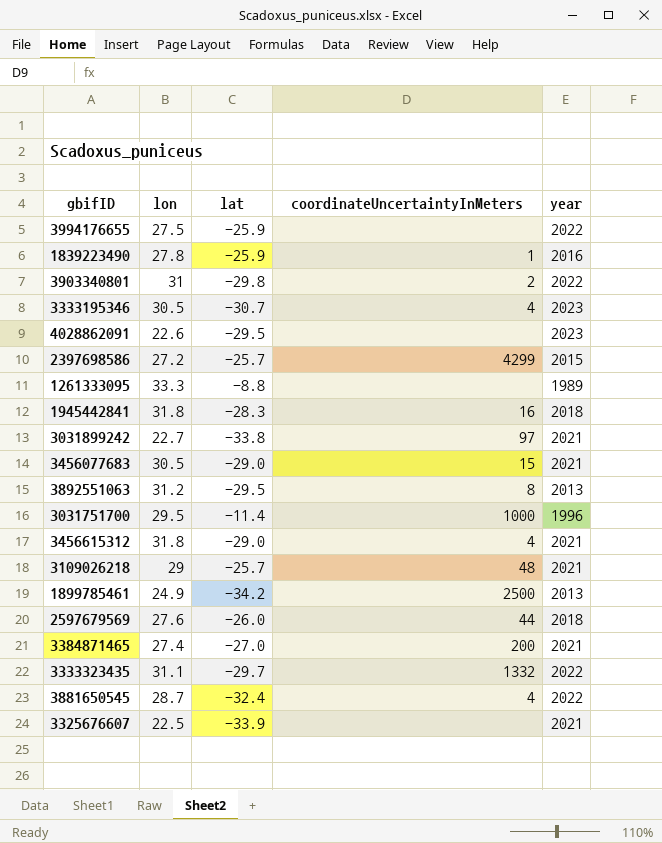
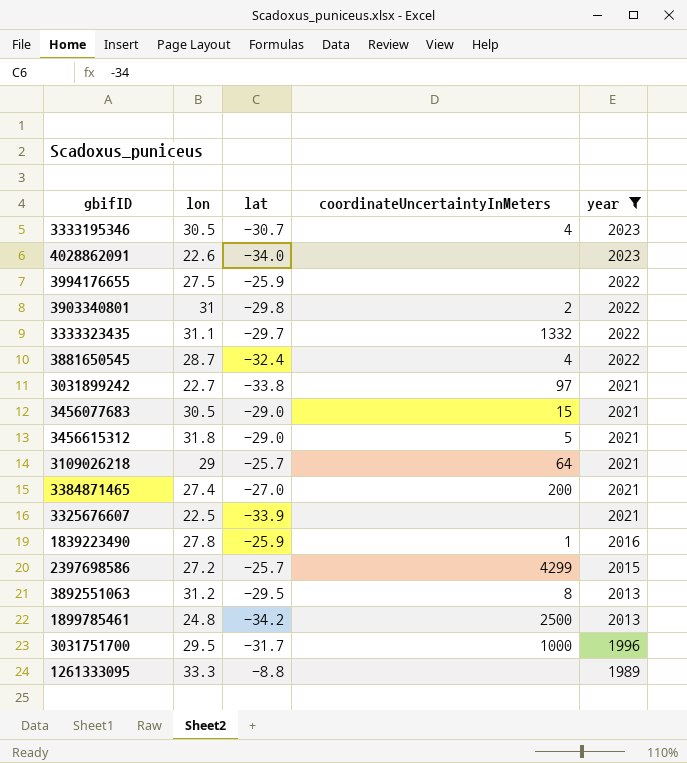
filter: none -> year != 2018
row order: none -> year descending
4028862091 | lat: -29.5 -> -34.0
3456615312 | coordinateUncertaintyInMeters: 4 -> 5
3109026218 | coordinateUncertaintyInMeters: 48 -> 64
1899785461 | lon: 24.9 -> 24.8
3031751700 | lat: -11.4 -> -31.7

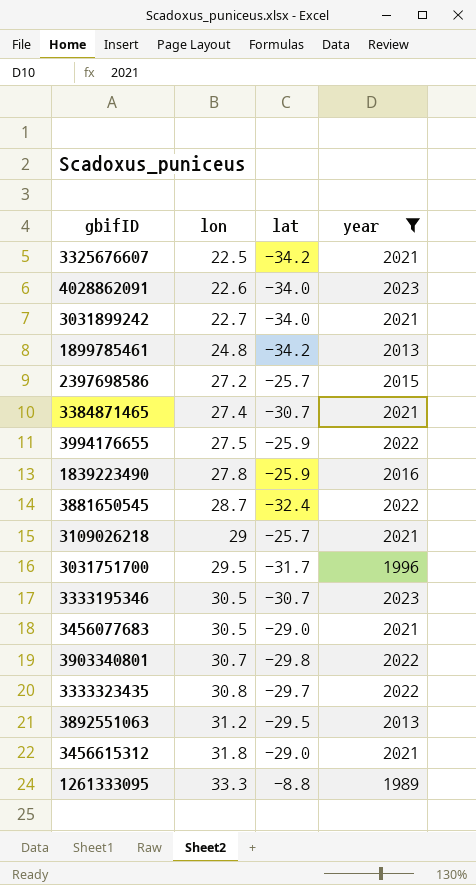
row order: year descending -> lon ascending
column coordinateUncertaintyInMeters | position: 4 -> none
3325676607 | lat: -33.9 -> -34.2
3031899242 | lat: -33.8 -> -34.0
3384871465 | lat: -27.0 -> -30.7
3903340801 | lon: 31 -> 30.7
3333323435 | lon: 31.1 -> 30.8

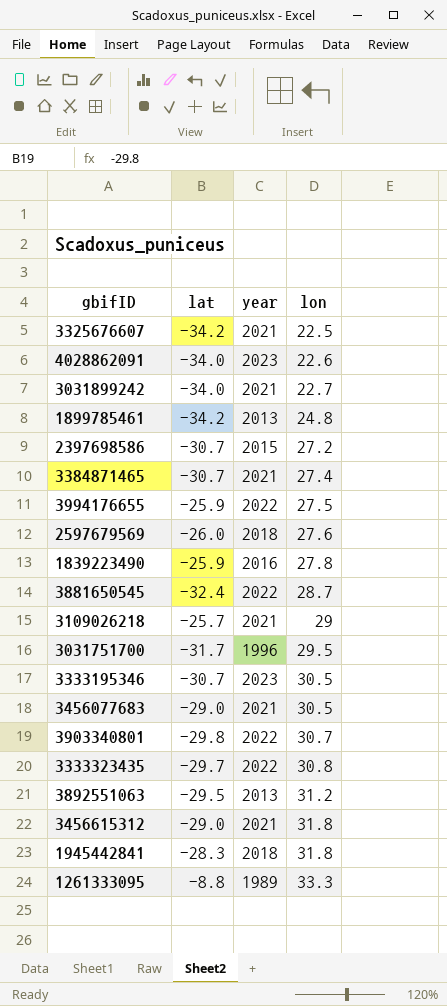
filter: year != 2018 -> none
column lon | position: 2 -> 4
2397698586 | lat: -25.7 -> -30.7

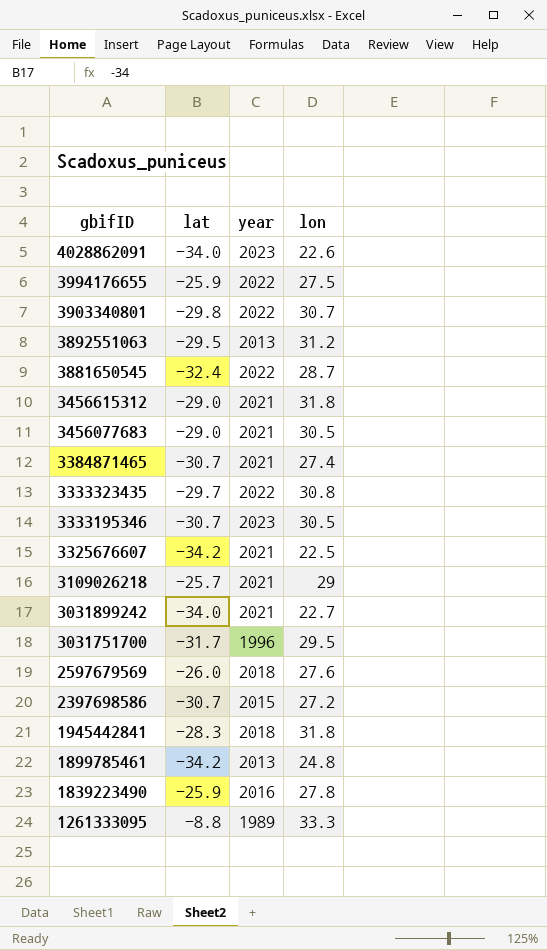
row order: lon ascending -> gbifID descending

